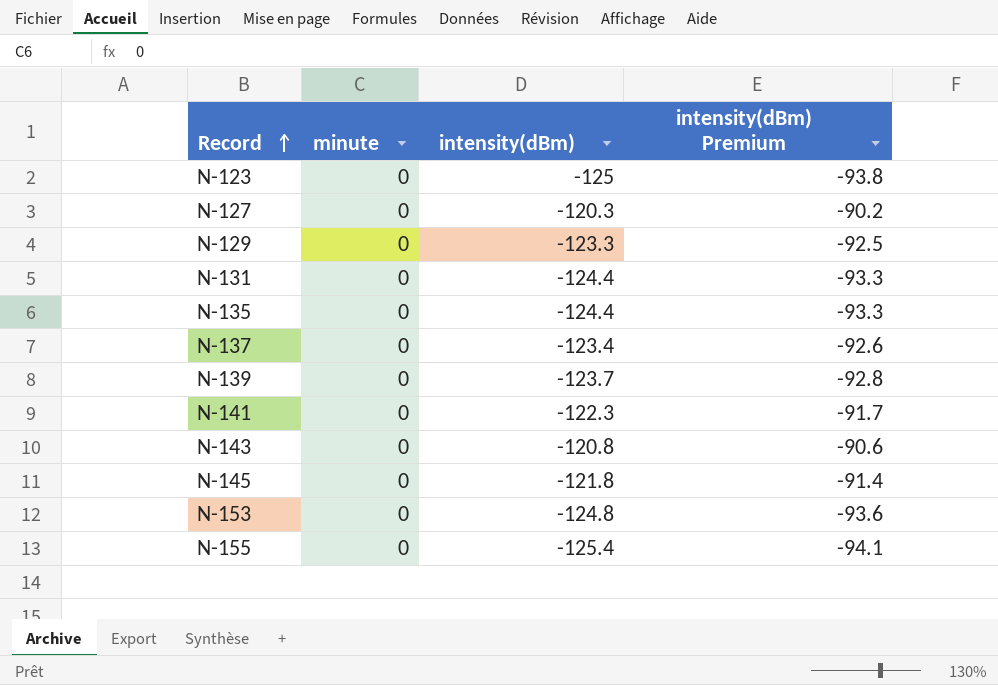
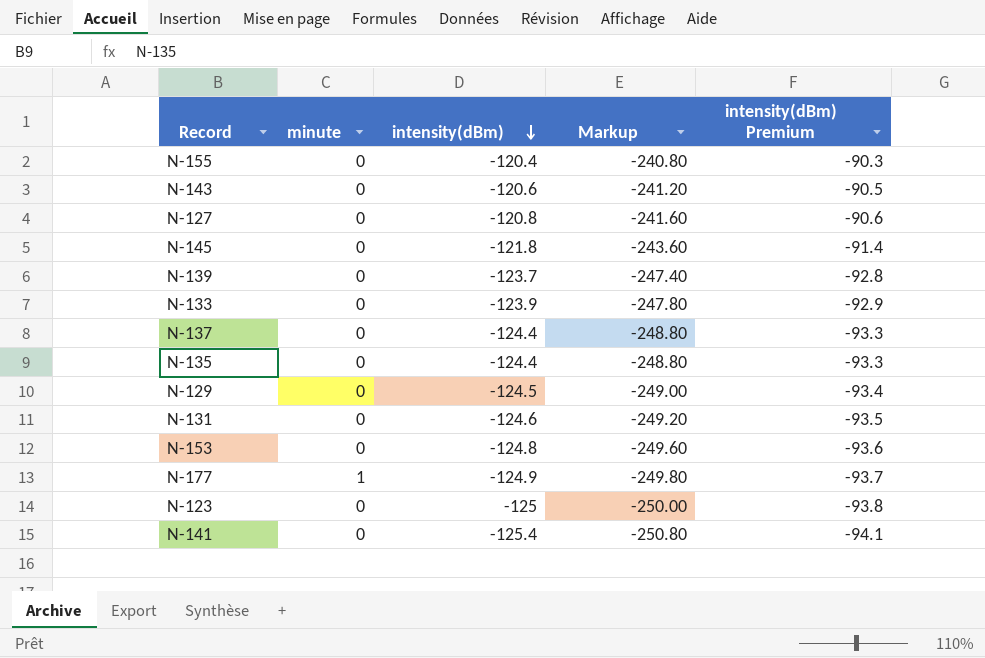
row order: Record ascending -> intensity(dBm) descending
column Markup | formula: none -> [intensity(dBm)] * 2
N-155 | intensity(dBm): -125.4 -> -120.4
N-155 | intensity(dBm) Premium: -94.1 -> -90.3
N-143 | intensity(dBm): -120.8 -> -120.6
N-143 | intensity(dBm) Premium: -90.6 -> -90.5
N-127 | intensity(dBm): -120.3 -> -120.8
N-127 | intensity(dBm) Premium: -90.2 -> -90.6
row N-133: none -> 0 | -123.9 | -247.80 | -92.9
N-137 | intensity(dBm): -123.4 -> -124.4
N-137 | intensity(dBm) Premium: -92.6 -> -93.3
N-129 | intensity(dBm): -123.3 -> -124.5
N-129 | intensity(dBm) Premium: -92.5 -> -93.4
N-131 | intensity(dBm): -124.4 -> -124.6
N-131 | intensity(dBm) Premium: -93.3 -> -93.5
row N-177: none -> 1 | -124.9 | -249.80 | -93.7
N-141 | intensity(dBm): -122.3 -> -125.4
N-141 | intensity(dBm) Premium: -91.7 -> -94.1

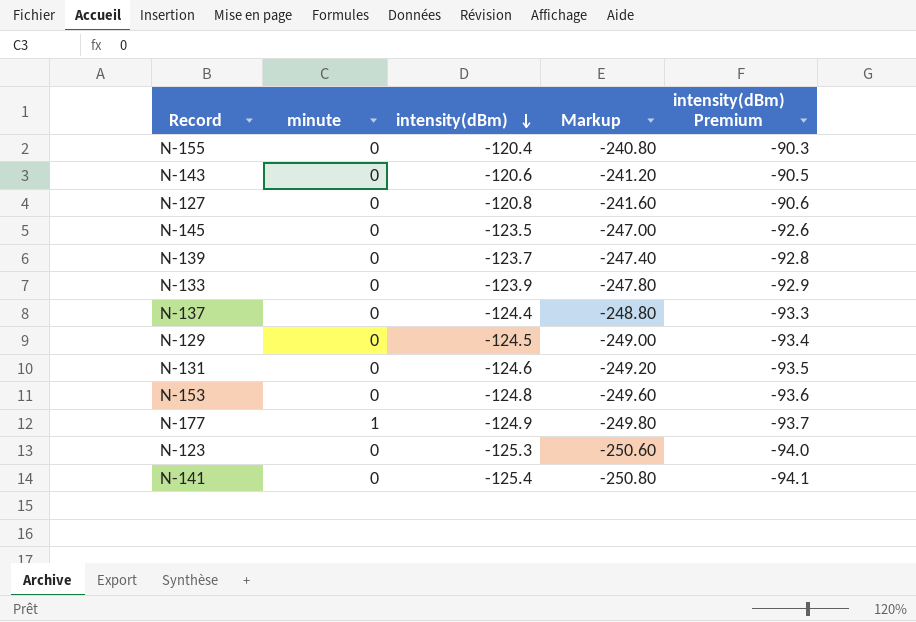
row N-135: 0 | -124.4 | -248.80 | -93.3 -> none
N-145 | intensity(dBm): -121.8 -> -123.5
N-145 | Markup: -243.60 -> -247.00
N-145 | intensity(dBm) Premium: -91.4 -> -92.6
N-123 | intensity(dBm): -125 -> -125.3
N-123 | Markup: -250.00 -> -250.60
N-123 | intensity(dBm) Premium: -93.8 -> -94.0

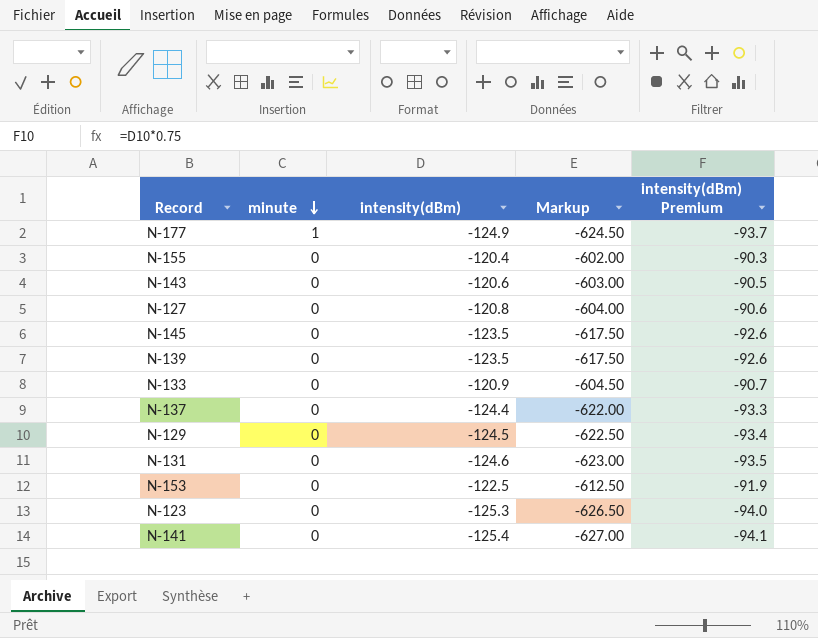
row order: intensity(dBm) descending -> minute descending
column Markup | formula: [intensity(dBm)] * 2 -> [intensity(dBm)] * 5
N-139 | intensity(dBm): -123.7 -> -123.5
N-139 | intensity(dBm) Premium: -92.8 -> -92.6
N-133 | intensity(dBm): -123.9 -> -120.9
N-133 | intensity(dBm) Premium: -92.9 -> -90.7
N-153 | intensity(dBm): -124.8 -> -122.5
N-153 | intensity(dBm) Premium: -93.6 -> -91.9

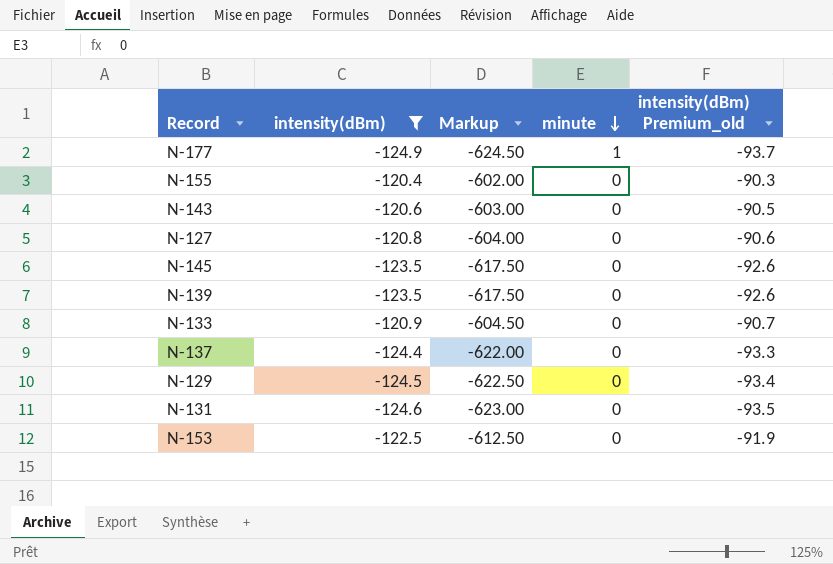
filter: none -> intensity(dBm) >= -124.9
column minute | position: 2 -> 4
column name: intensity(dBm) Premium -> intensity(dBm) Premium_old

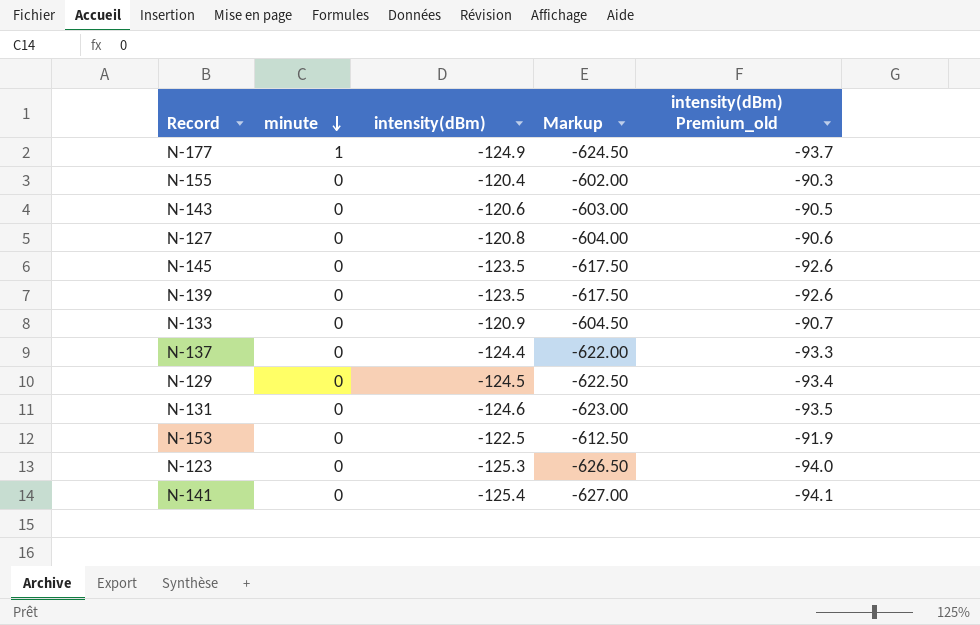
filter: intensity(dBm) >= -124.9 -> none
column minute | position: 4 -> 2

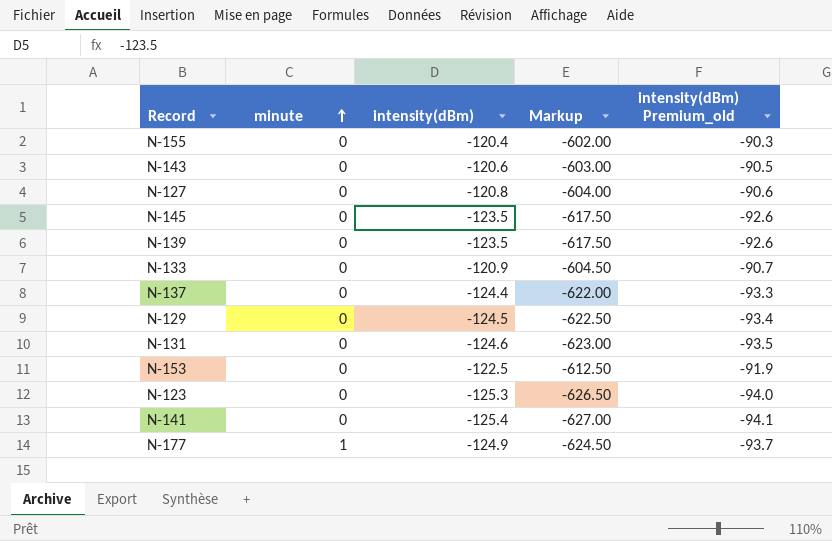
row order: minute descending -> minute ascending

